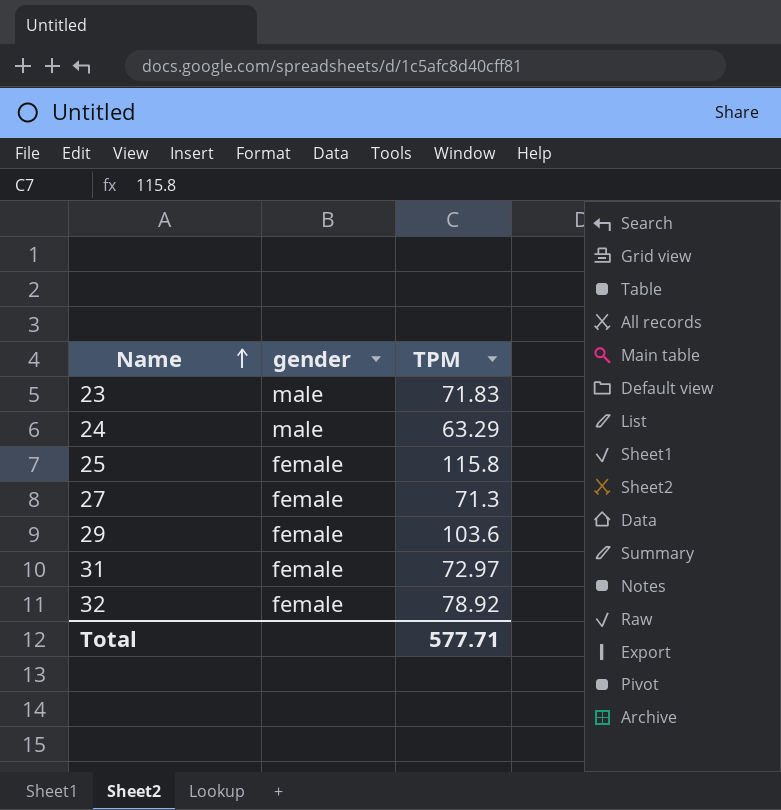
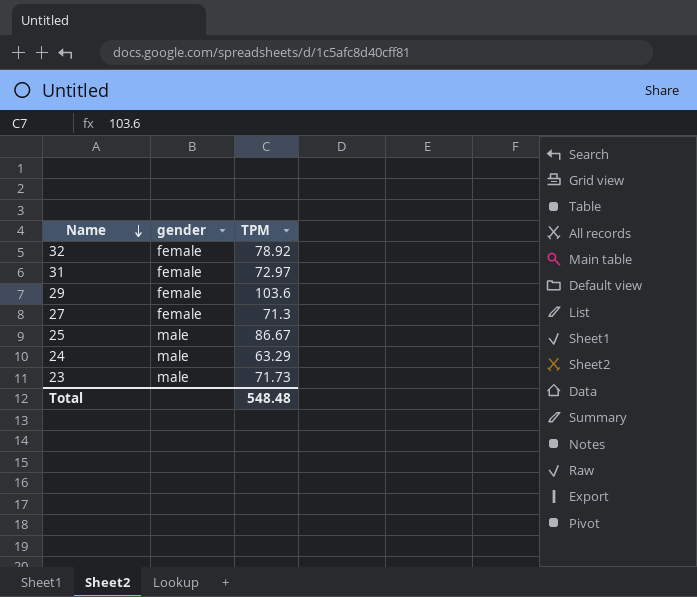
row order: Name ascending -> Name descending
25 | gender: female -> male
25 | TPM: 115.8 -> 86.67
23 | TPM: 71.83 -> 71.73
Total | TPM: 577.71 -> 548.48

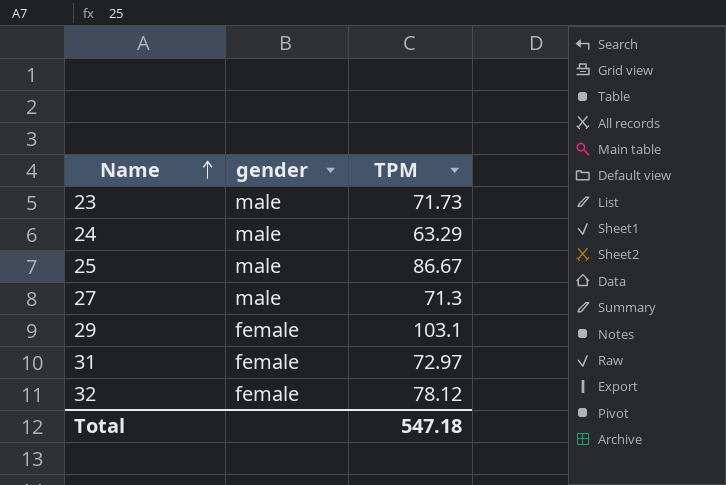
row order: Name descending -> Name ascending
27 | gender: female -> male
29 | TPM: 103.6 -> 103.1
32 | TPM: 78.92 -> 78.12
Total | TPM: 548.48 -> 547.18

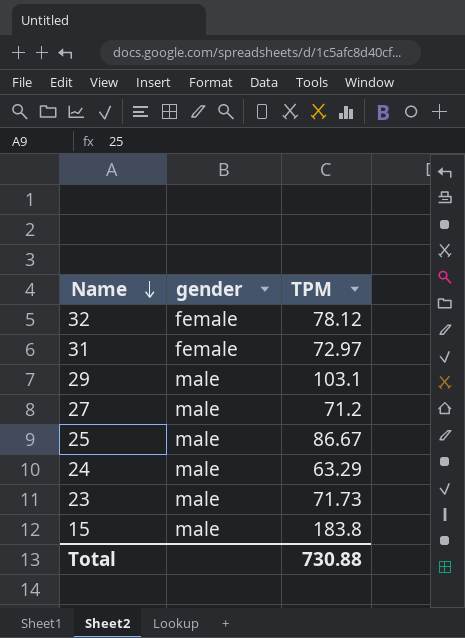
row order: Name ascending -> Name descending
29 | gender: female -> male
27 | TPM: 71.3 -> 71.2
row 15: none -> male | 183.8
Total | TPM: 547.18 -> 730.88

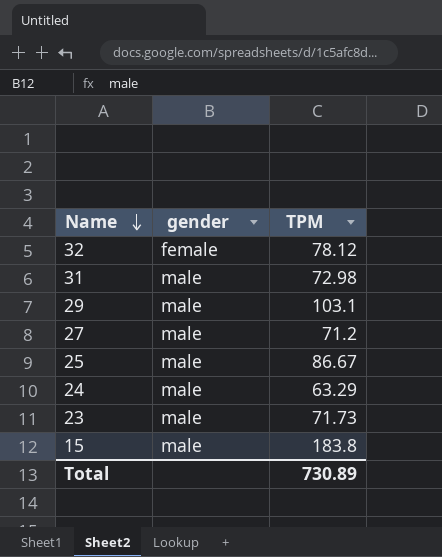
31 | gender: female -> male
31 | TPM: 72.97 -> 72.98
Total | TPM: 730.88 -> 730.89

